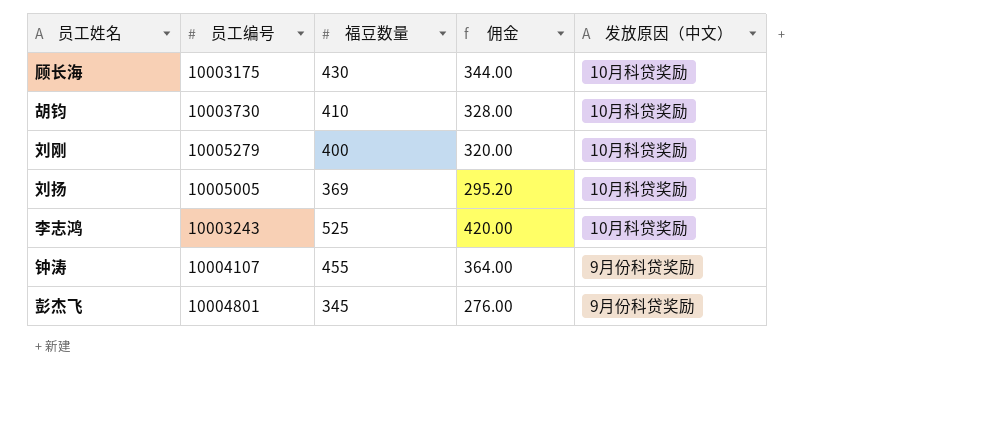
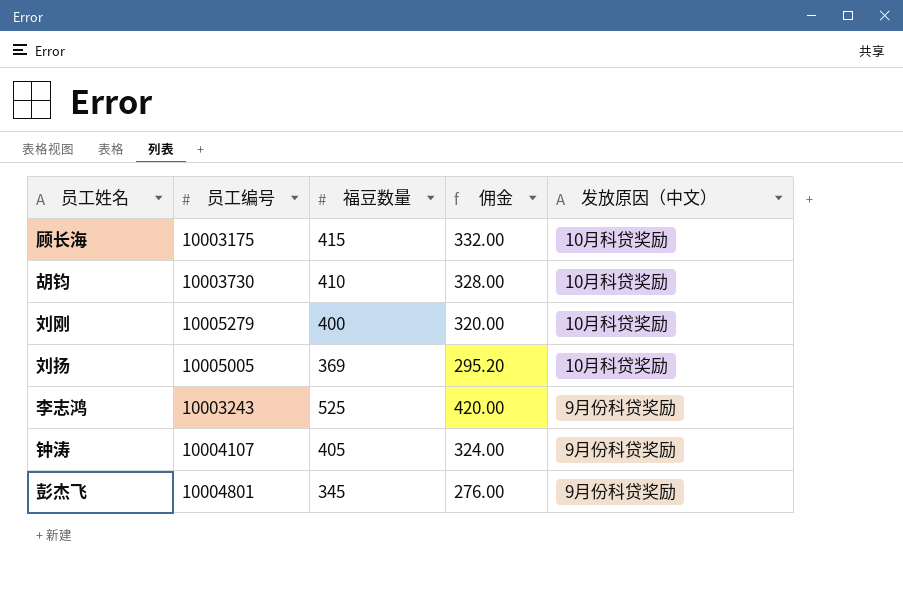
顾长海 | 福豆数量: 430 -> 415
顾长海 | 佣金: 344.00 -> 332.00
李志鸿 | 发放原因（中文）: 10月科贷奖励 -> 9月份科贷奖励
钟涛 | 福豆数量: 455 -> 405
钟涛 | 佣金: 364.00 -> 324.00

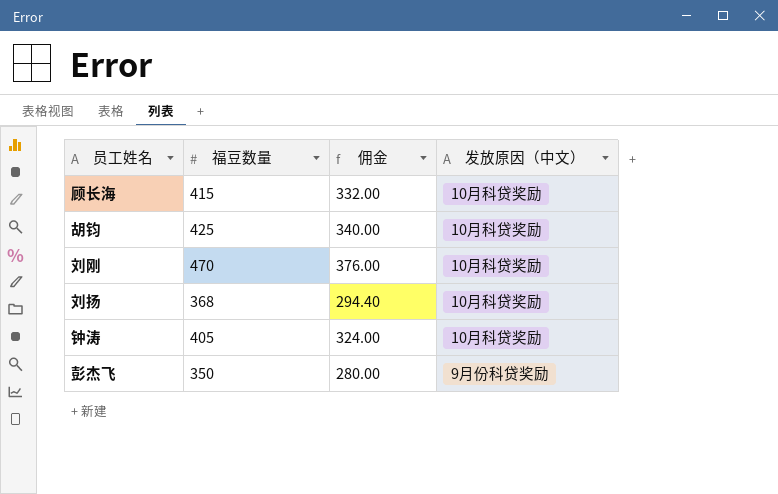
column 员工编号 | position: 2 -> none
row 李志鸿: 10003243 | 525 | 420.00 | 9月份科贷奖励 -> none
胡钧 | 福豆数量: 410 -> 425
胡钧 | 佣金: 328.00 -> 340.00
刘刚 | 福豆数量: 400 -> 470
刘刚 | 佣金: 320.00 -> 376.00
刘扬 | 福豆数量: 369 -> 368
刘扬 | 佣金: 295.20 -> 294.40
钟涛 | 发放原因（中文）: 9月份科贷奖励 -> 10月科贷奖励
彭杰飞 | 福豆数量: 345 -> 350
彭杰飞 | 佣金: 276.00 -> 280.00

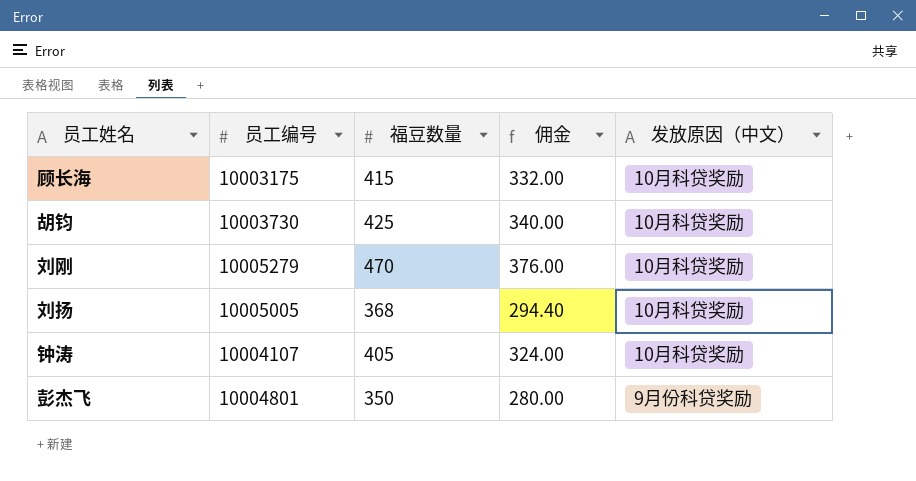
column 员工编号 | position: none -> 2

